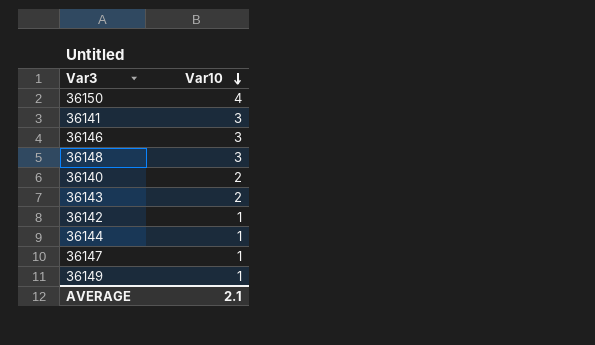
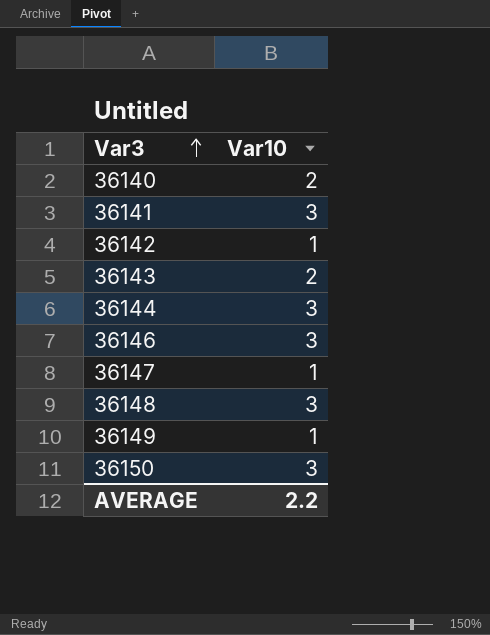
row order: Var10 descending -> Var3 ascending
36144 | Var10: 1 -> 3
36150 | Var10: 4 -> 3
AVERAGE | Var10: 2.1 -> 2.2

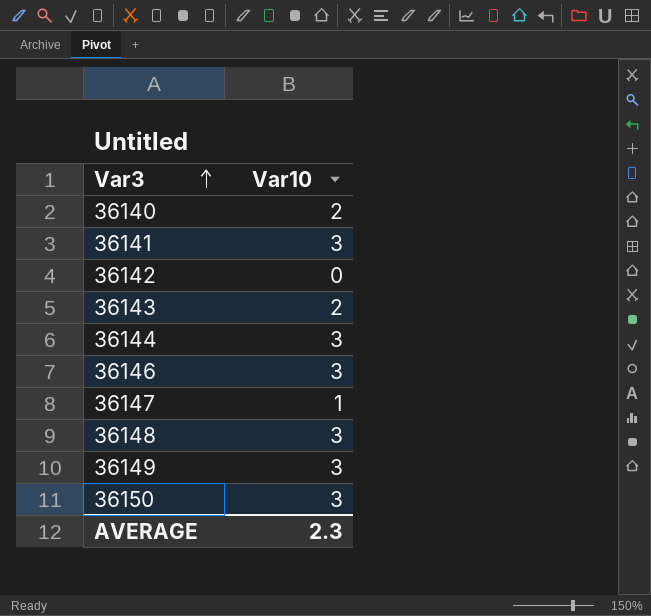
36142 | Var10: 1 -> 0
36149 | Var10: 1 -> 3
AVERAGE | Var10: 2.2 -> 2.3

